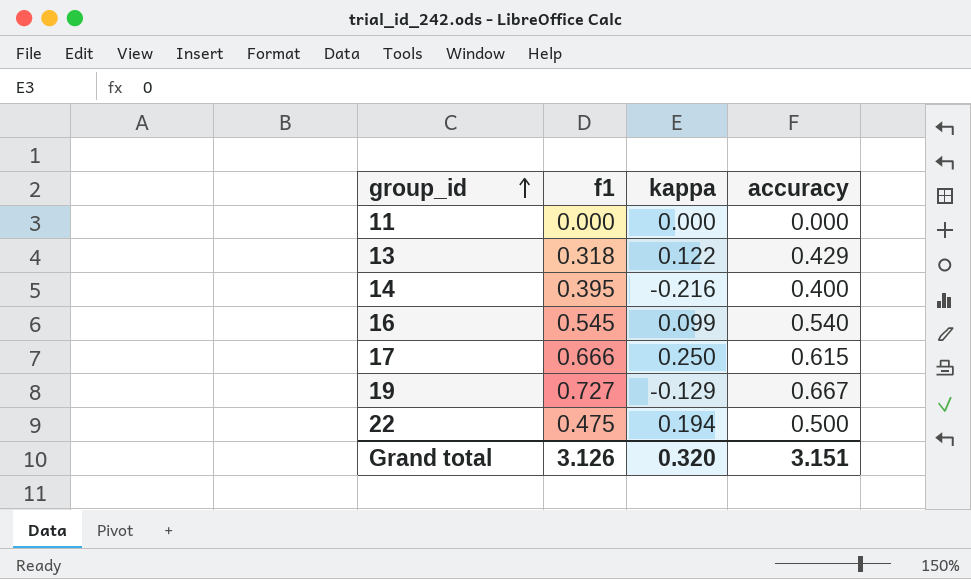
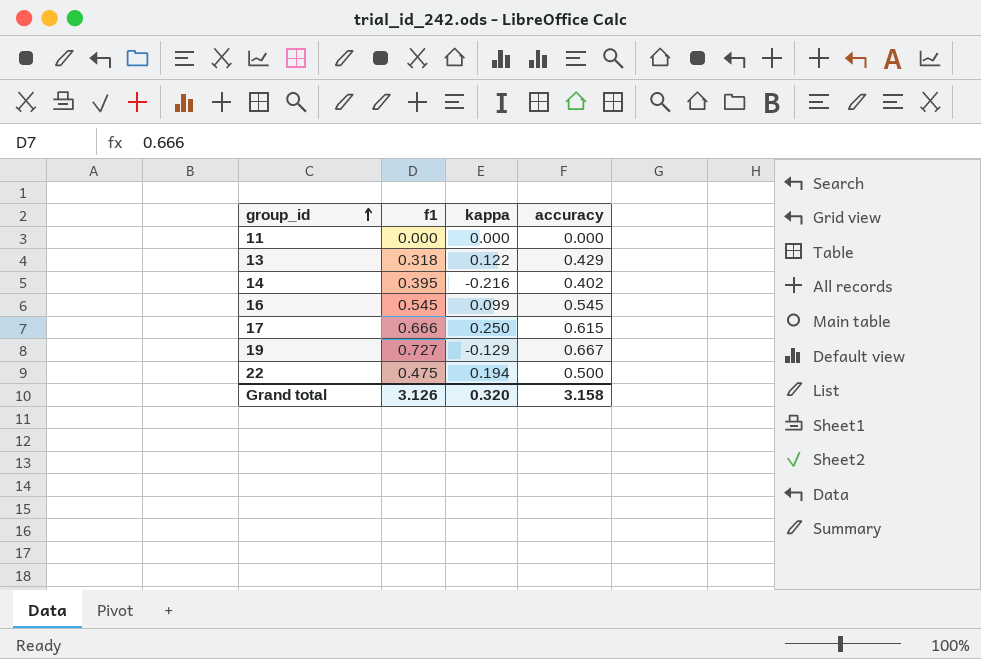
14 | accuracy: 0.400 -> 0.402
16 | accuracy: 0.540 -> 0.545
Grand total | accuracy: 3.151 -> 3.158

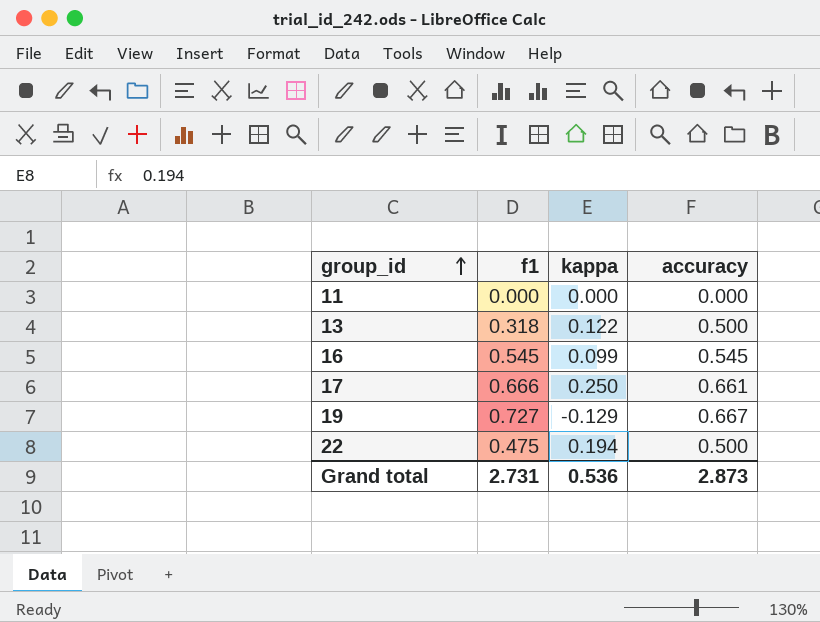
row 14: 0.395 | -0.216 | 0.402 -> none
13 | accuracy: 0.429 -> 0.500
17 | accuracy: 0.615 -> 0.661
Grand total | f1: 3.126 -> 2.731
Grand total | kappa: 0.320 -> 0.536
Grand total | accuracy: 3.158 -> 2.873

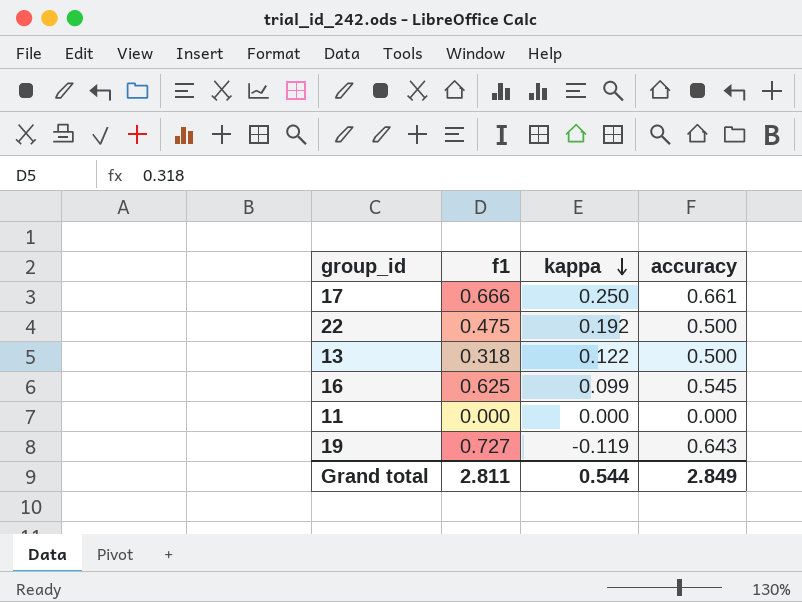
row order: group_id ascending -> kappa descending
22 | kappa: 0.194 -> 0.192
16 | f1: 0.545 -> 0.625
19 | kappa: -0.129 -> -0.119
19 | accuracy: 0.667 -> 0.643
Grand total | f1: 2.731 -> 2.811
Grand total | kappa: 0.536 -> 0.544
Grand total | accuracy: 2.873 -> 2.849

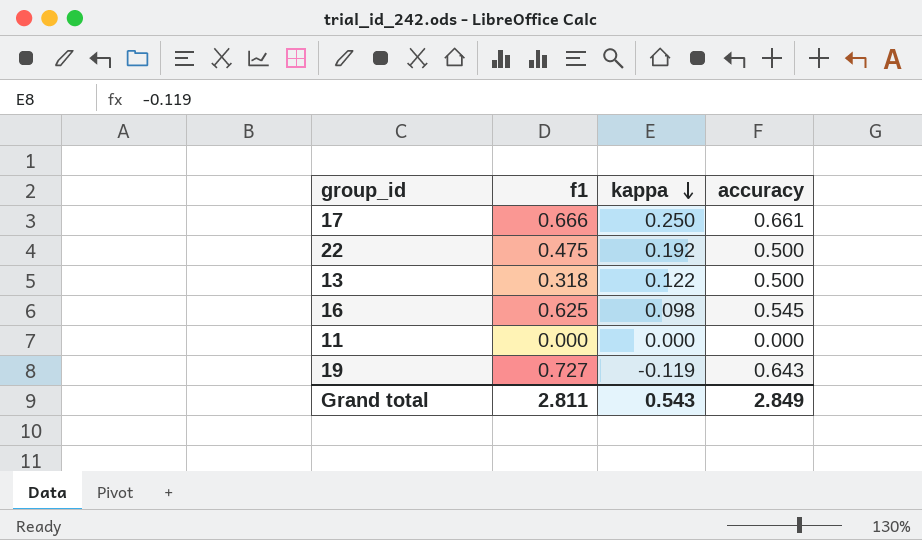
16 | kappa: 0.099 -> 0.098
Grand total | kappa: 0.544 -> 0.543

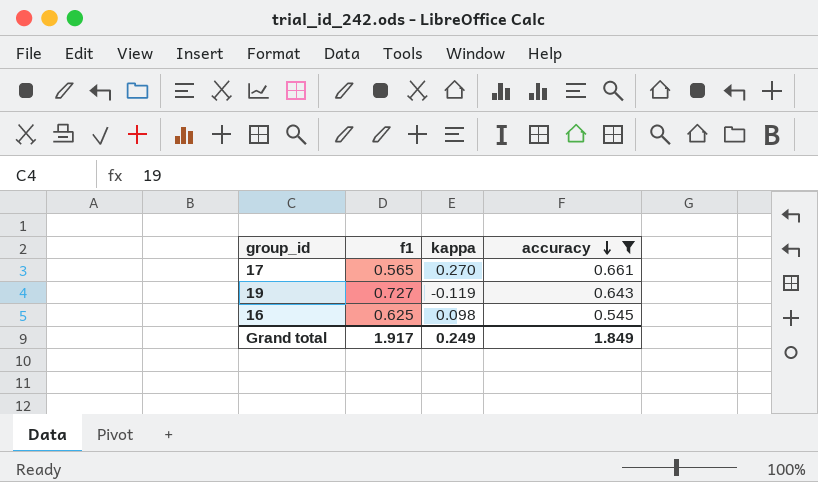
filter: none -> accuracy >= 0.545
row order: kappa descending -> accuracy descending
17 | f1: 0.666 -> 0.565
17 | kappa: 0.250 -> 0.270
Grand total | f1: 2.811 -> 1.917
Grand total | kappa: 0.543 -> 0.249
Grand total | accuracy: 2.849 -> 1.849

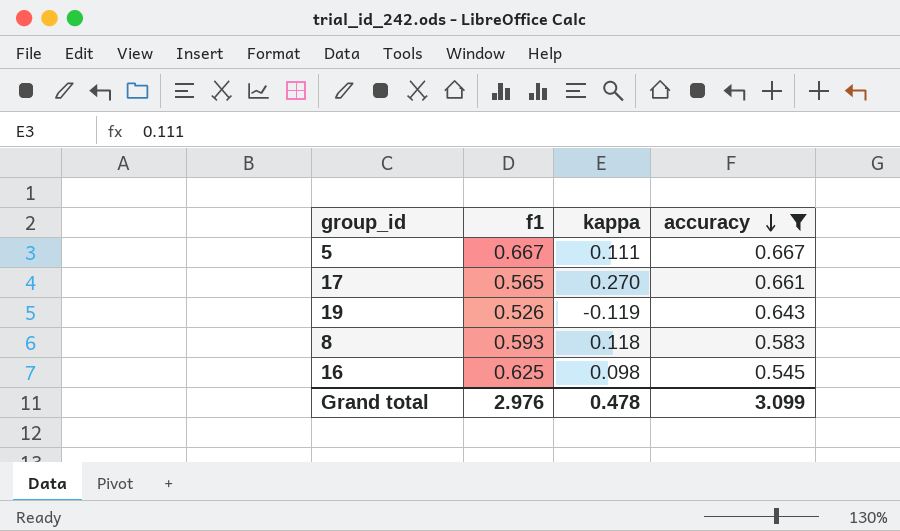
row 5: none -> 0.667 | 0.111 | 0.667
19 | f1: 0.727 -> 0.526
row 8: none -> 0.593 | 0.118 | 0.583
Grand total | f1: 1.917 -> 2.976
Grand total | kappa: 0.249 -> 0.478
Grand total | accuracy: 1.849 -> 3.099

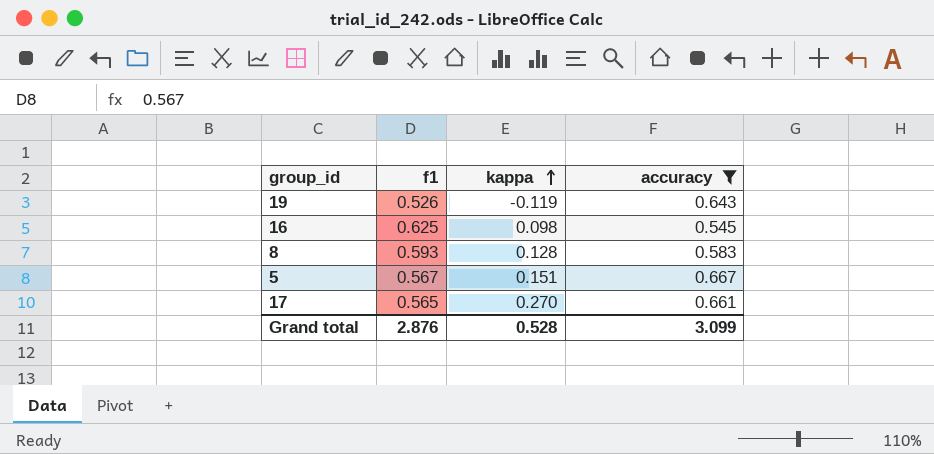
row order: accuracy descending -> kappa ascending
8 | kappa: 0.118 -> 0.128
5 | f1: 0.667 -> 0.567
5 | kappa: 0.111 -> 0.151
Grand total | f1: 2.976 -> 2.876
Grand total | kappa: 0.478 -> 0.528

